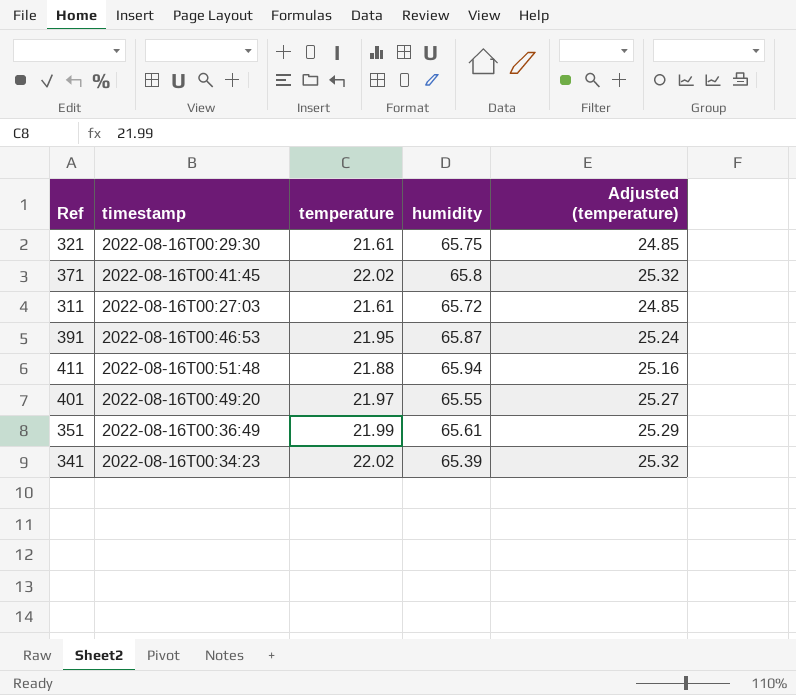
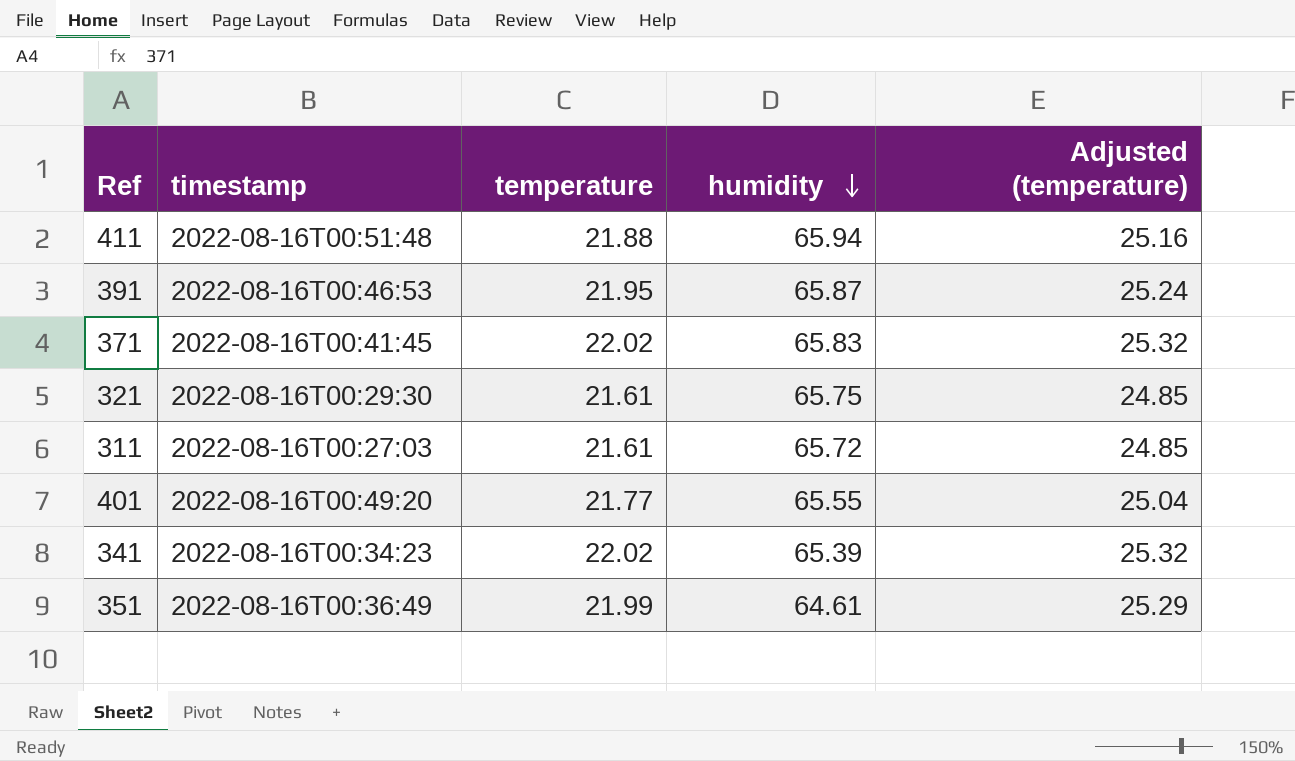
row order: none -> humidity descending
371 | humidity: 65.8 -> 65.83
401 | temperature: 21.97 -> 21.77
401 | Adjusted (temperature): 25.27 -> 25.04
351 | humidity: 65.61 -> 64.61

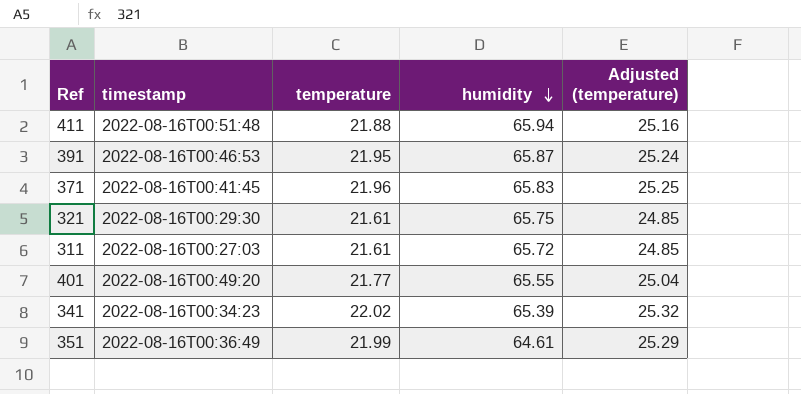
371 | temperature: 22.02 -> 21.96
371 | Adjusted (temperature): 25.32 -> 25.25

